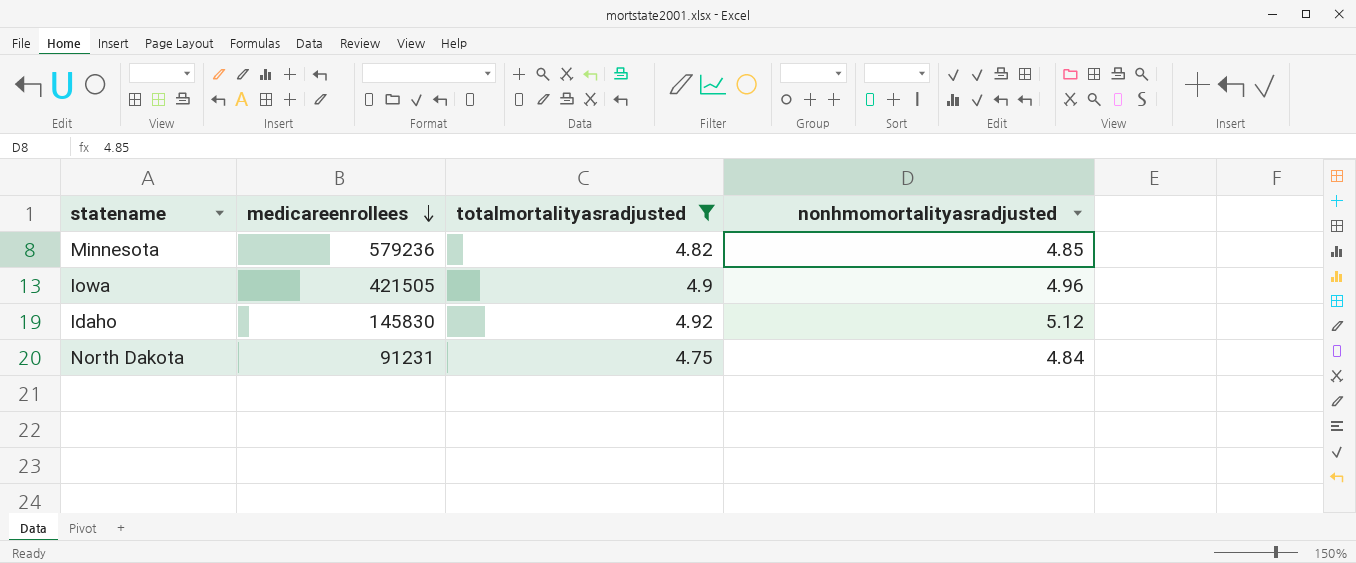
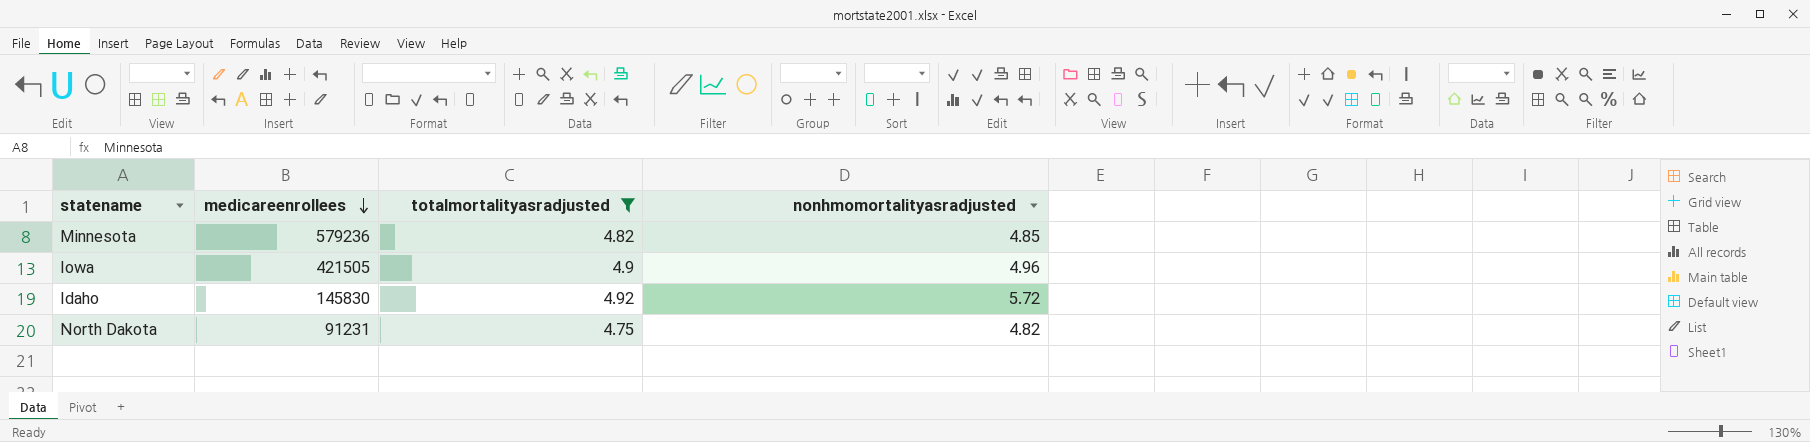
Idaho | nonhmomortalityasradjusted: 5.12 -> 5.72
North Dakota | nonhmomortalityasradjusted: 4.84 -> 4.82

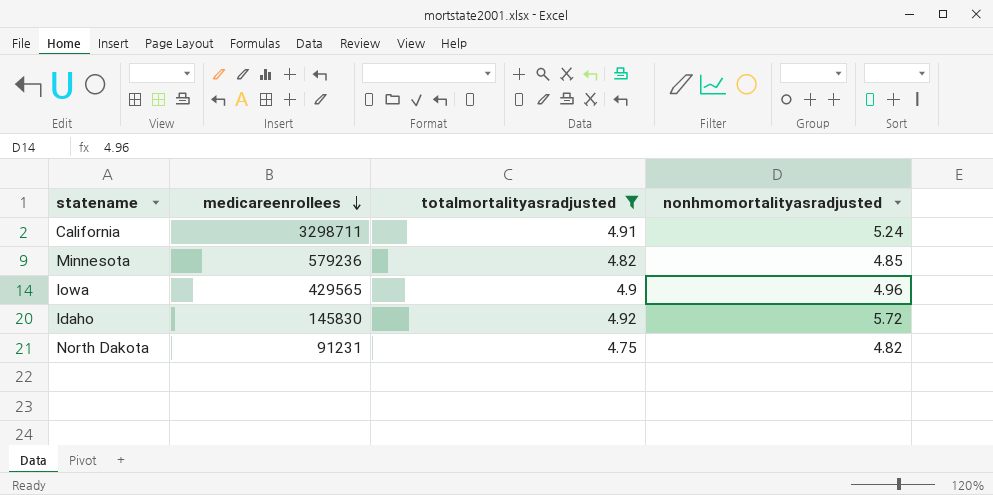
row California: none -> 3298711 | 4.91 | 5.24
Iowa | medicareenrollees: 421505 -> 429565

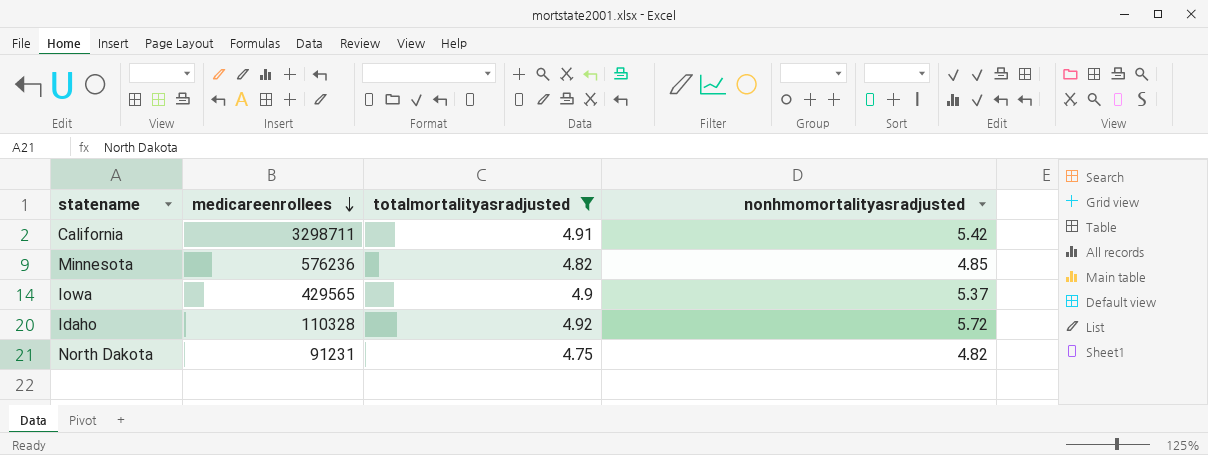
California | nonhmomortalityasradjusted: 5.24 -> 5.42
Minnesota | medicareenrollees: 579236 -> 576236
Iowa | nonhmomortalityasradjusted: 4.96 -> 5.37
Idaho | medicareenrollees: 145830 -> 110328

